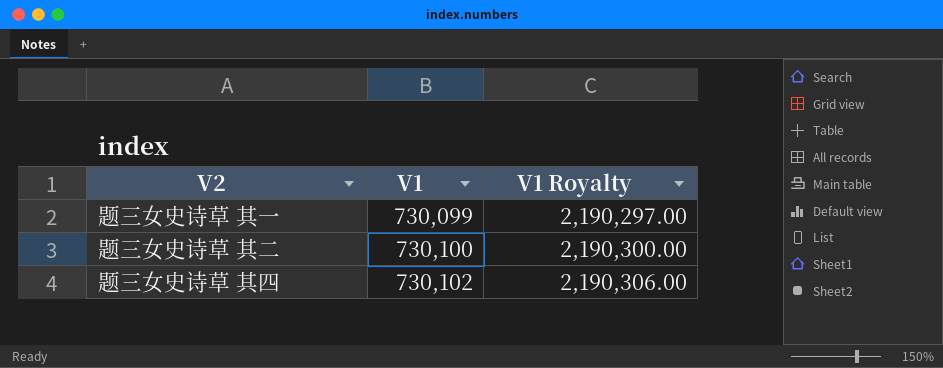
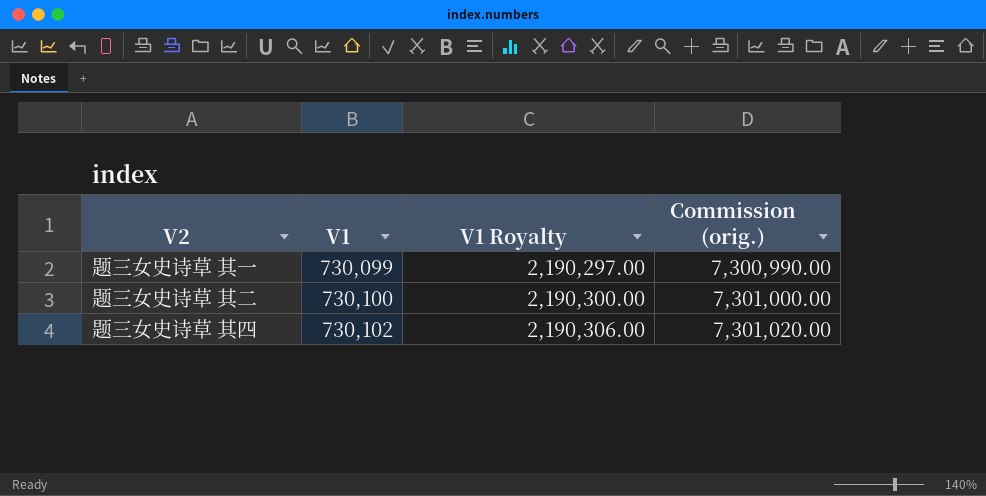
column Commission (orig.) | formula: none -> [V1] * 10

